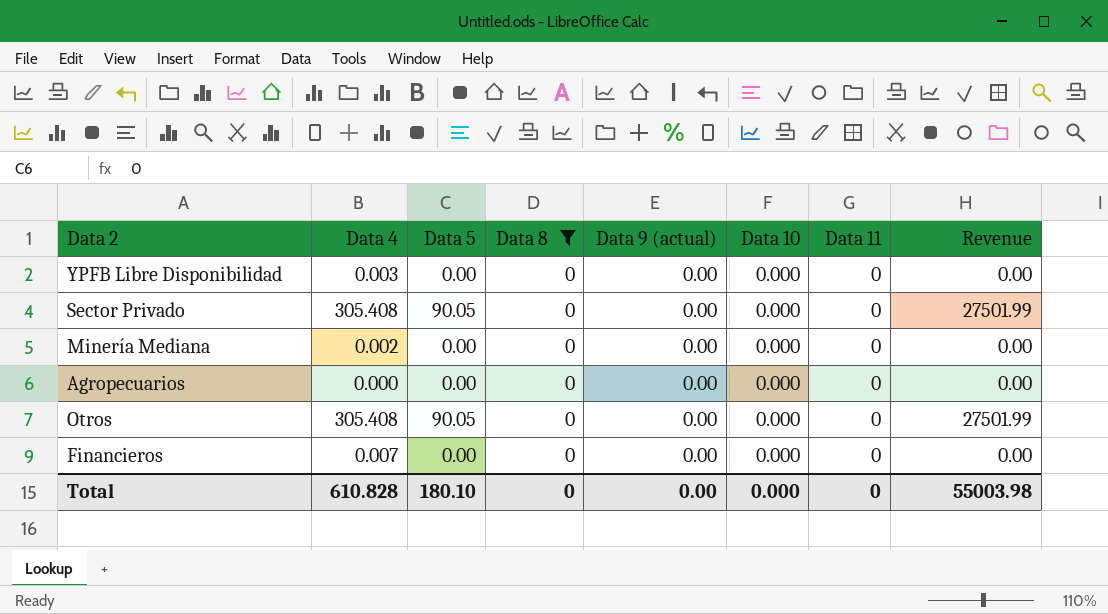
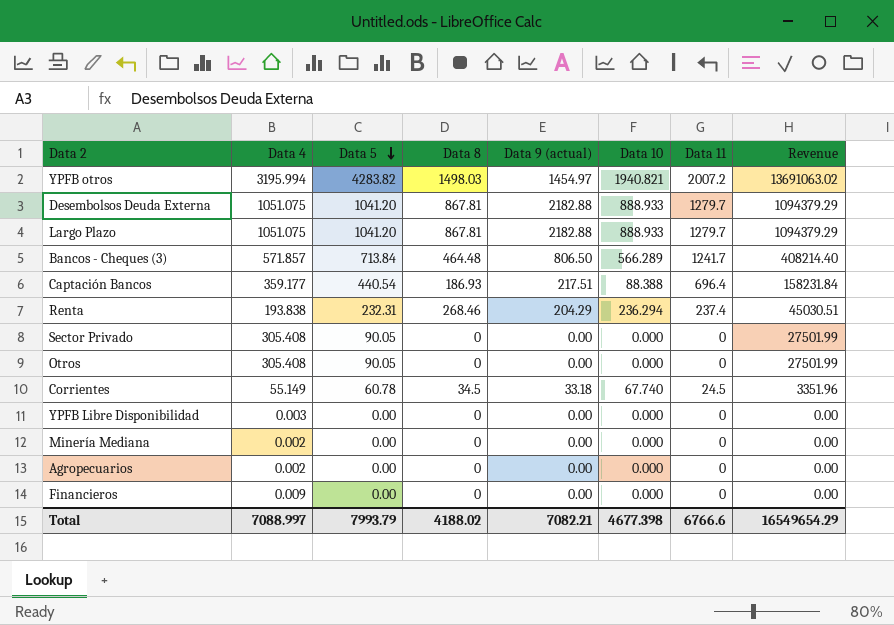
filter: Data 8 = 0 -> none
row order: none -> Data 5 descending
Agropecuarios | Data 4: 0.000 -> 0.002
Financieros | Data 4: 0.007 -> 0.009
Total | Data 4: 610.828 -> 7088.997
Total | Data 5: 180.10 -> 7993.79
Total | Data 8: 0 -> 4188.02
Total | Data 9 (actual): 0.00 -> 7082.21
Total | Data 10: 0.000 -> 4677.398
Total | Data 11: 0 -> 6766.6
Total | Revenue: 55003.98 -> 16549654.29

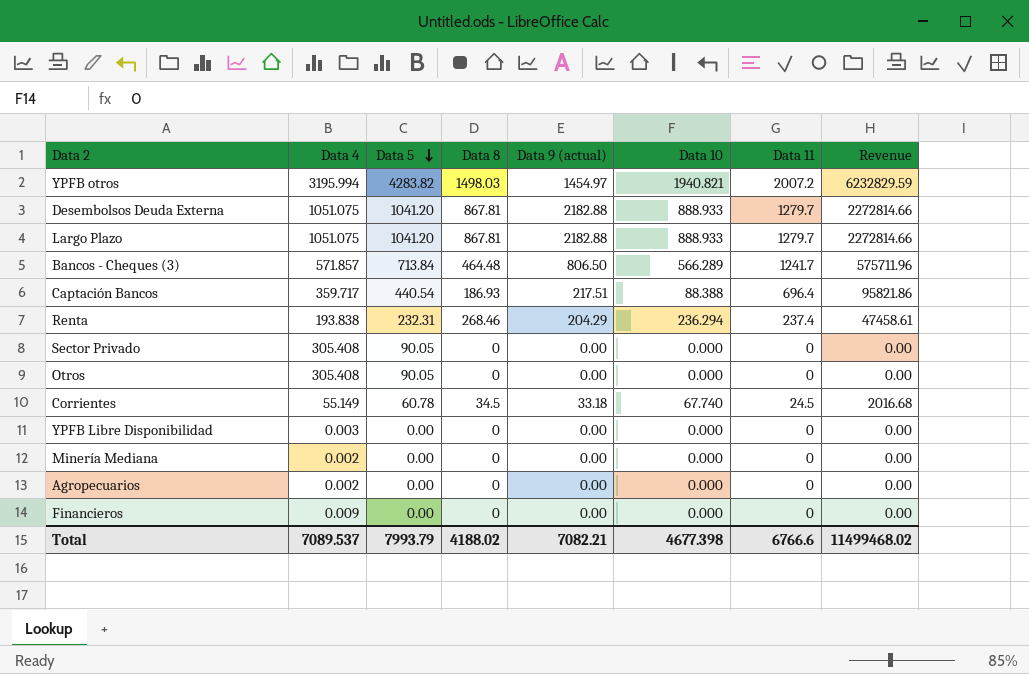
column Revenue | formula: [Data 4] * [Data 5] -> [Data 5] * [Data 9 (actual)]
Captación Bancos | Data 4: 359.177 -> 359.717
Total | Data 4: 7088.997 -> 7089.537
Total | Revenue: 16549654.29 -> 11499468.02

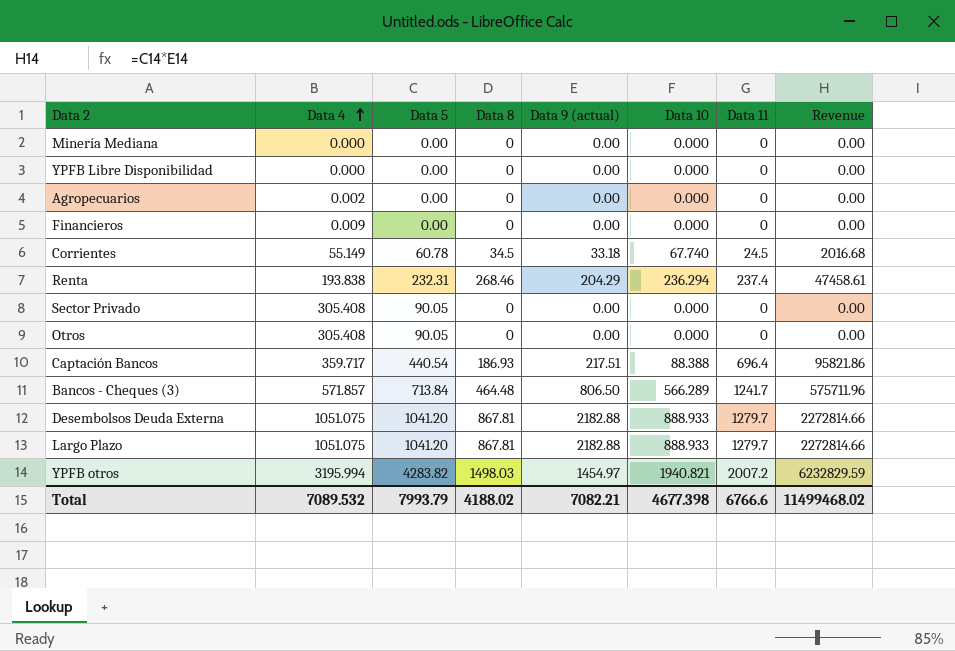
row order: Data 5 descending -> Data 4 ascending
Minería Mediana | Data 4: 0.002 -> 0.000
YPFB Libre Disponibilidad | Data 4: 0.003 -> 0.000
Total | Data 4: 7089.537 -> 7089.532

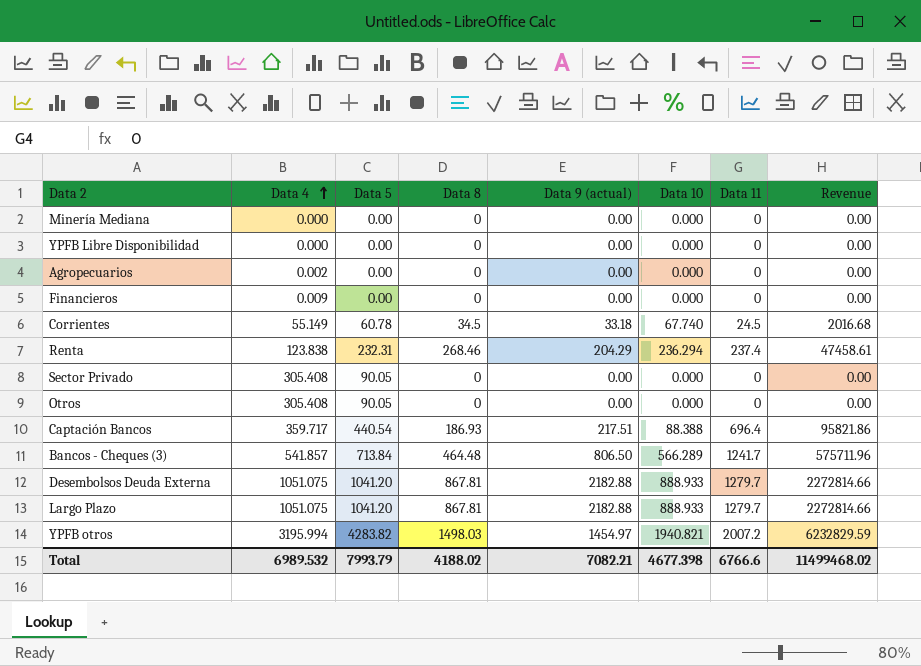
Renta | Data 4: 193.838 -> 123.838
Bancos - Cheques (3) | Data 4: 571.857 -> 541.857
Total | Data 4: 7089.532 -> 6989.532

